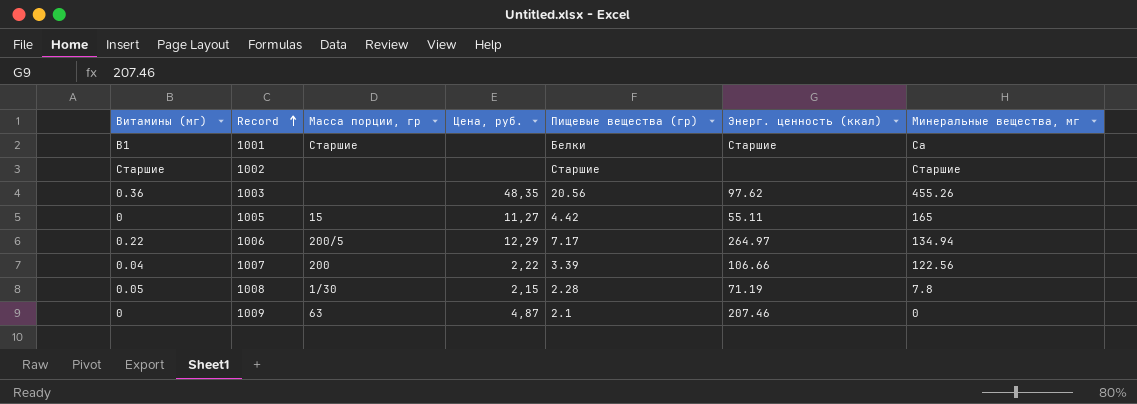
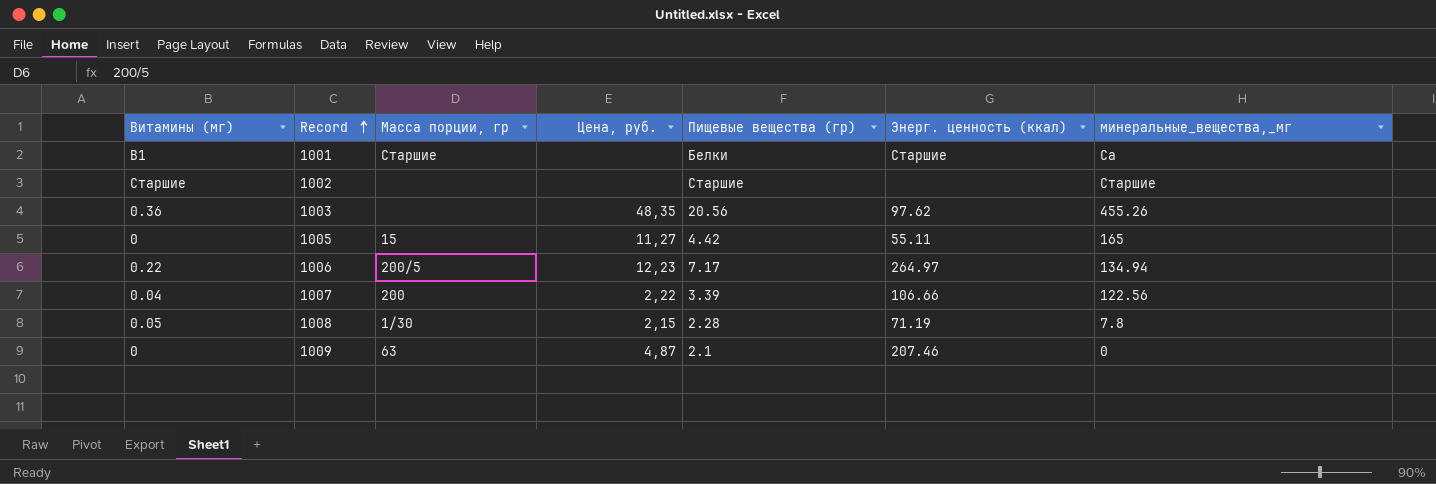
column name: Минеральные вещества, мг -> минеральные_вещества,_мг
1006 | Цена, руб.: 12,29 -> 12,23

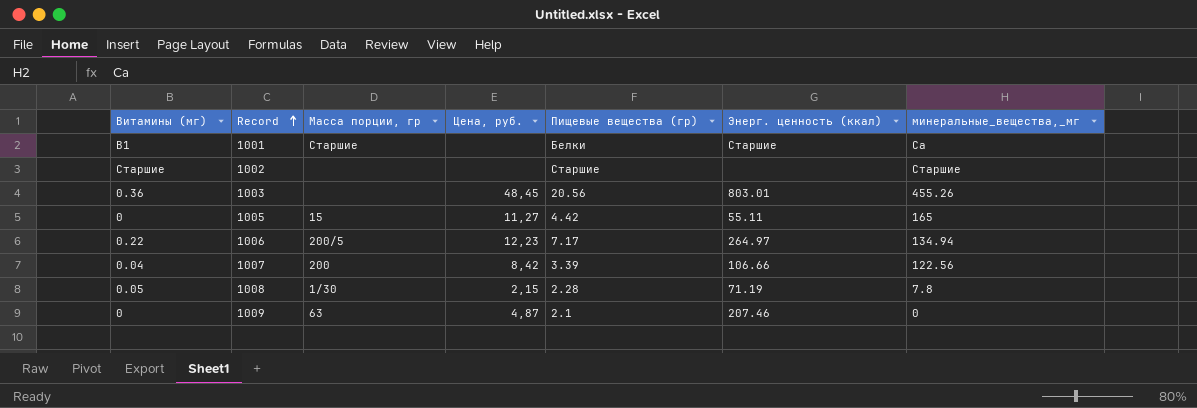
1003 | Цена, руб.: 48,35 -> 48,45
1003 | Энерг. ценность (ккал): 97.62 -> 803.01
1007 | Цена, руб.: 2,22 -> 8,42

